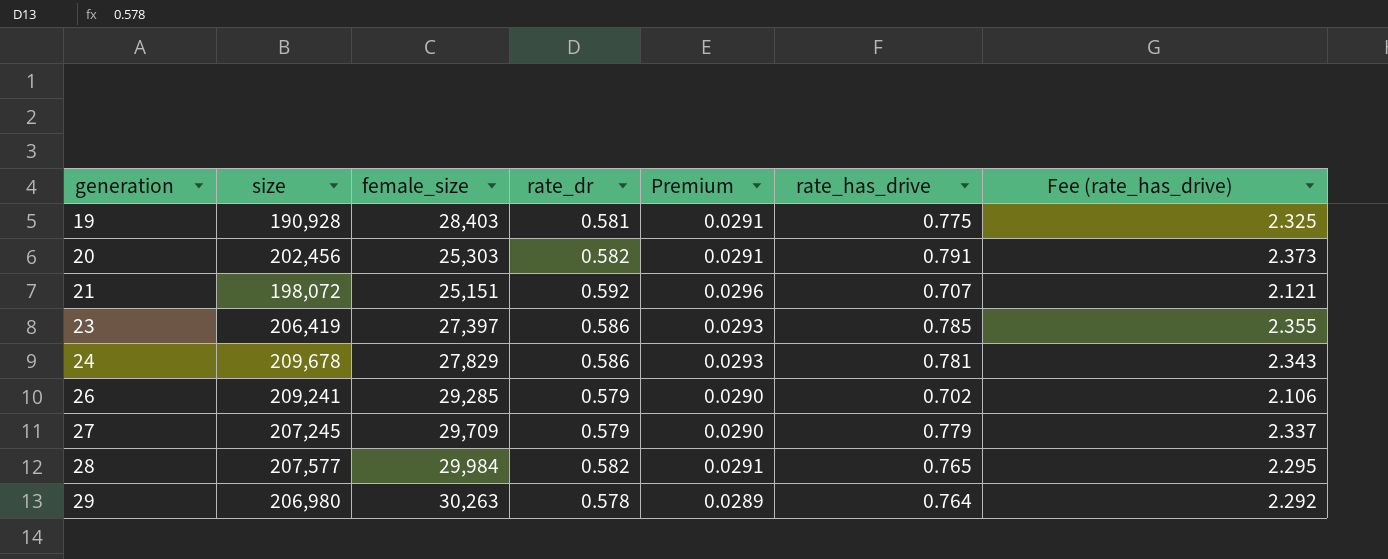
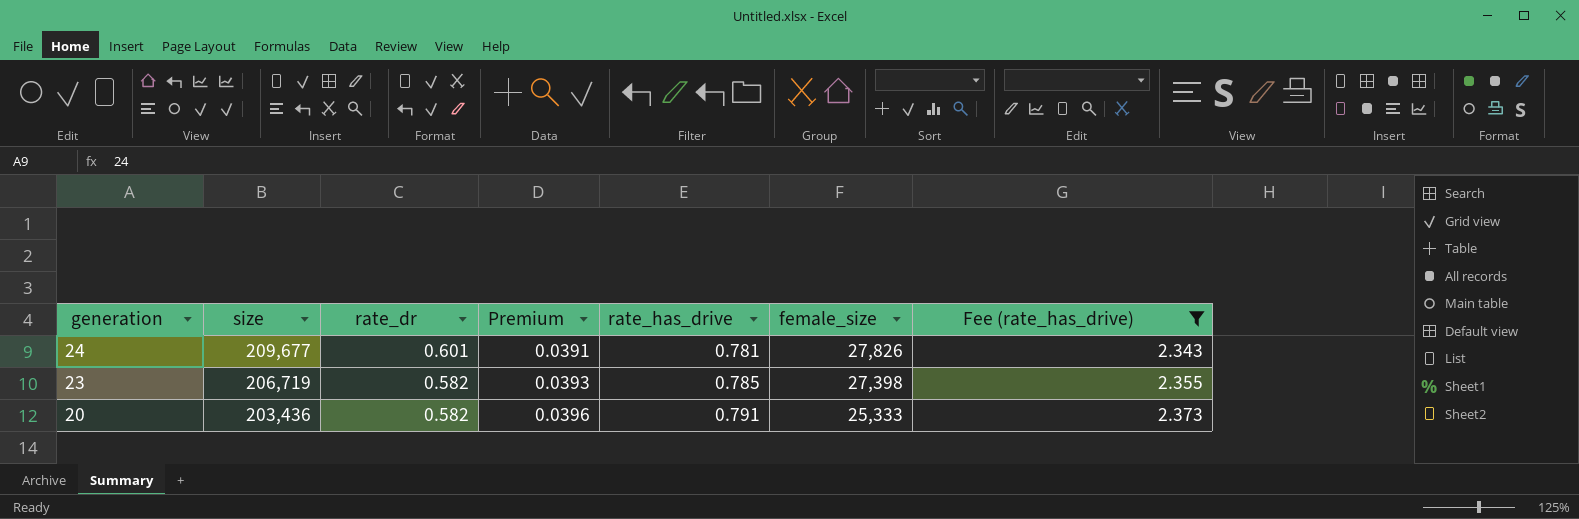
filter: none -> Fee (rate_has_drive) >= 2.343
row order: generation ascending -> generation descending
column Premium | formula: [rate_dr] * 0.05 -> [rate_has_drive] * 0.05
column female_size | position: 3 -> 6
24 | size: 209,678 -> 209,677
24 | rate_dr: 0.586 -> 0.601
24 | female_size: 27,829 -> 27,826
23 | size: 206,419 -> 206,719
23 | rate_dr: 0.586 -> 0.582
23 | female_size: 27,397 -> 27,398
20 | size: 202,456 -> 203,436
20 | female_size: 25,303 -> 25,333

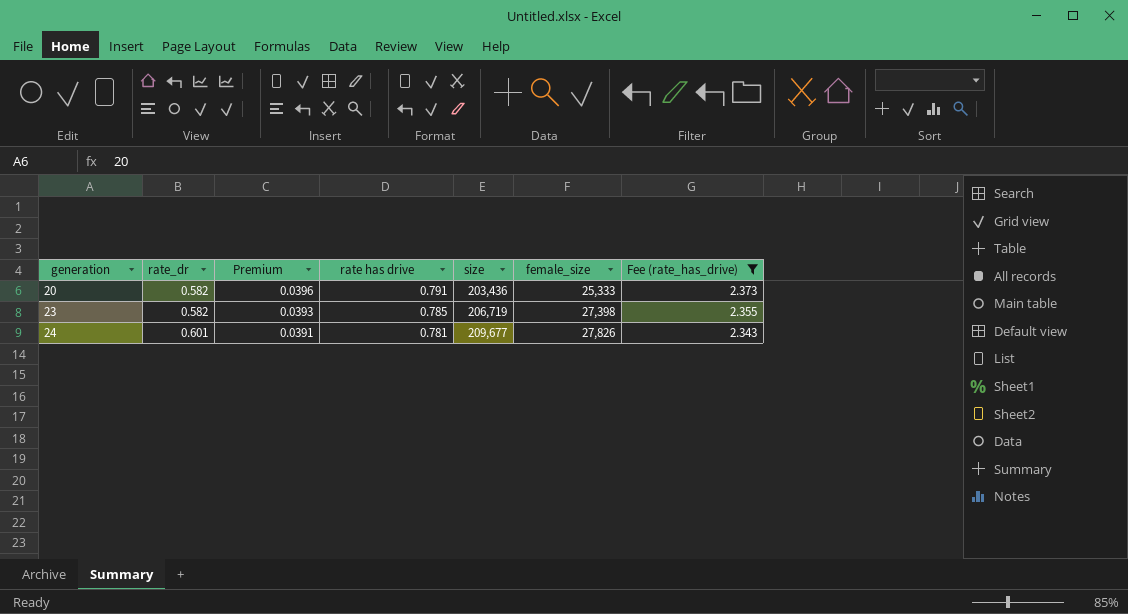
row order: generation descending -> generation ascending
column name: rate_has_drive -> rate has drive
column size | position: 2 -> 5

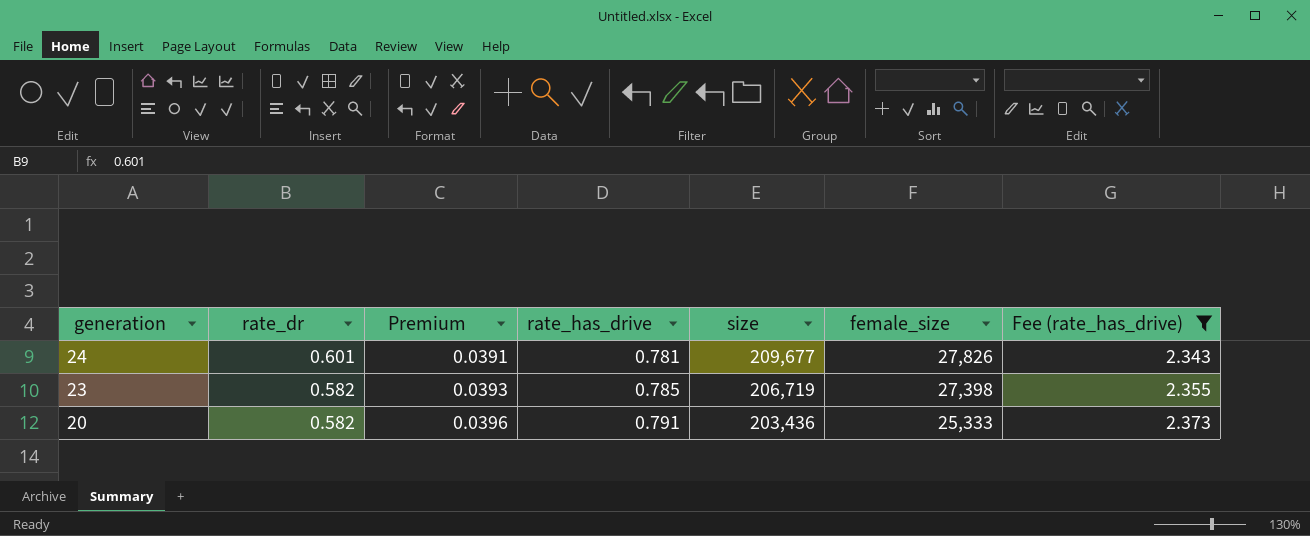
row order: generation ascending -> generation descending
column name: rate has drive -> rate_has_drive

